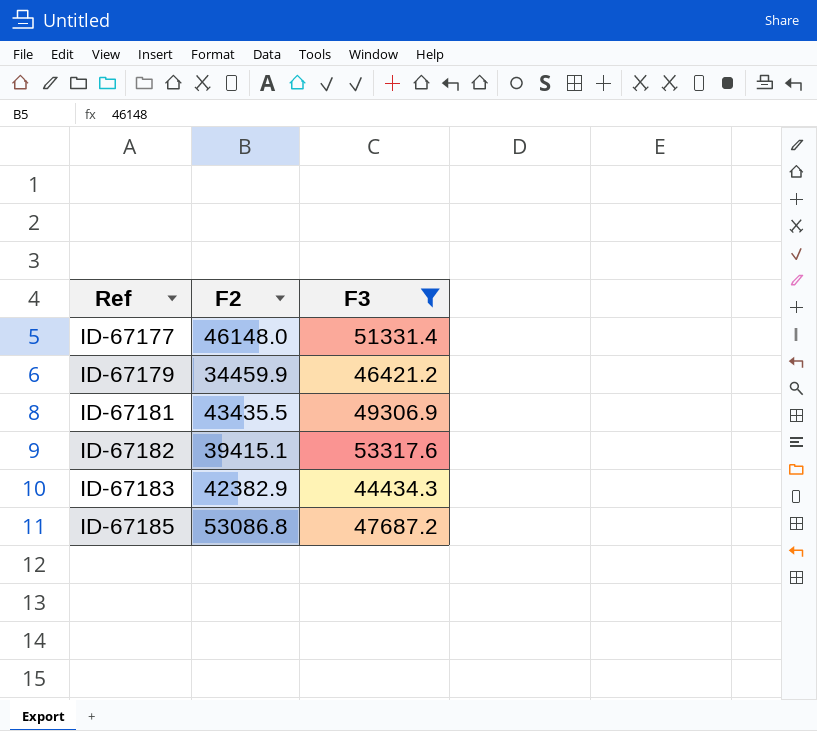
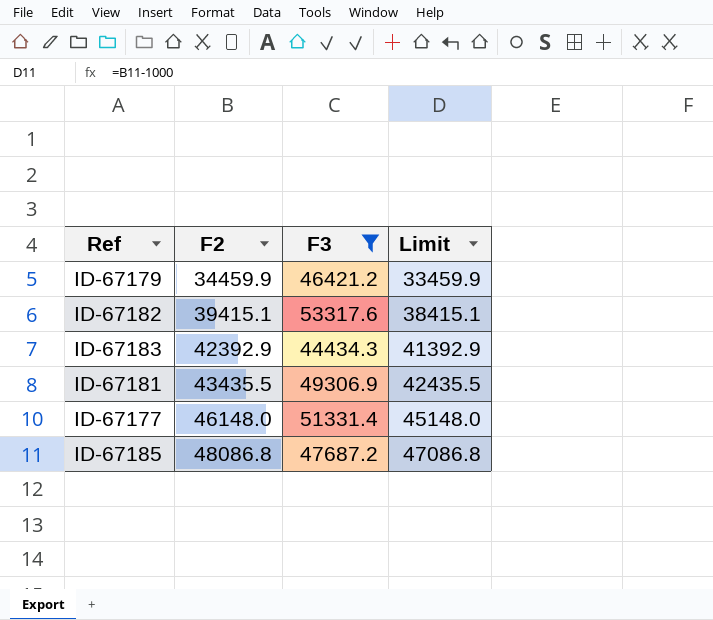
row order: Ref ascending -> F2 ascending
column Limit | formula: none -> [F2] - 1000
ID-67183 | F2: 42382.9 -> 42392.9
ID-67185 | F2: 53086.8 -> 48086.8

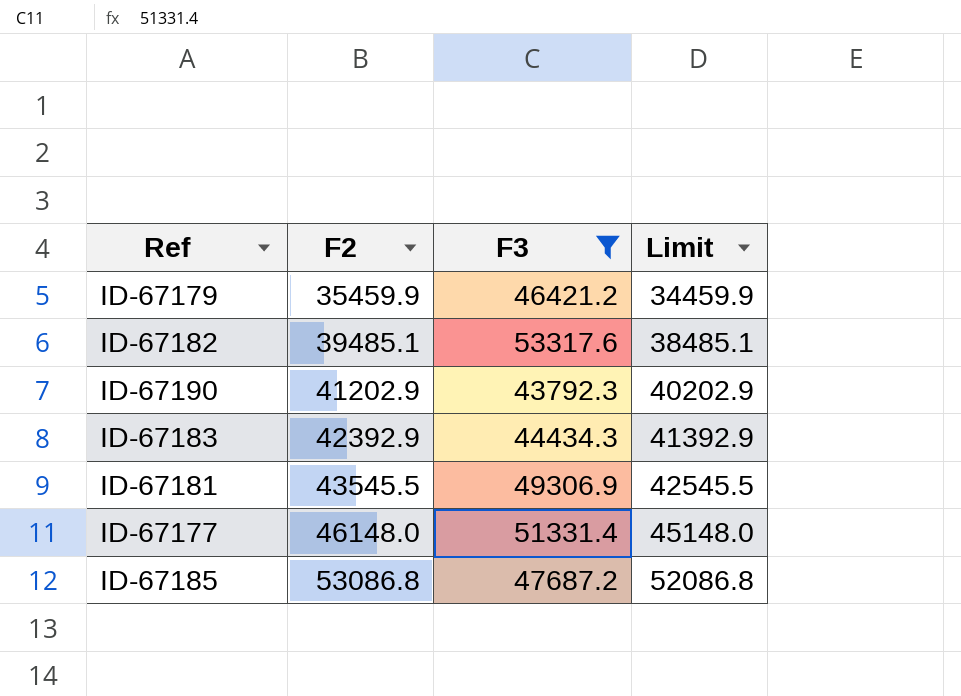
ID-67179 | F2: 34459.9 -> 35459.9
ID-67179 | Limit: 33459.9 -> 34459.9
ID-67182 | F2: 39415.1 -> 39485.1
ID-67182 | Limit: 38415.1 -> 38485.1
row ID-67190: none -> 41202.9 | 43792.3 | 40202.9
ID-67181 | F2: 43435.5 -> 43545.5
ID-67181 | Limit: 42435.5 -> 42545.5
ID-67185 | F2: 48086.8 -> 53086.8
ID-67185 | Limit: 47086.8 -> 52086.8

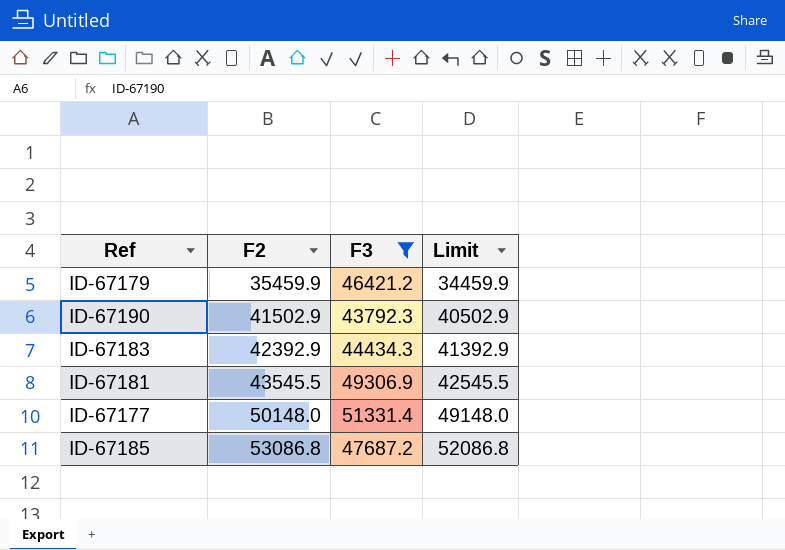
row ID-67182: 39485.1 | 53317.6 | 38485.1 -> none
ID-67190 | F2: 41202.9 -> 41502.9
ID-67190 | Limit: 40202.9 -> 40502.9
ID-67177 | F2: 46148.0 -> 50148.0
ID-67177 | Limit: 45148.0 -> 49148.0

